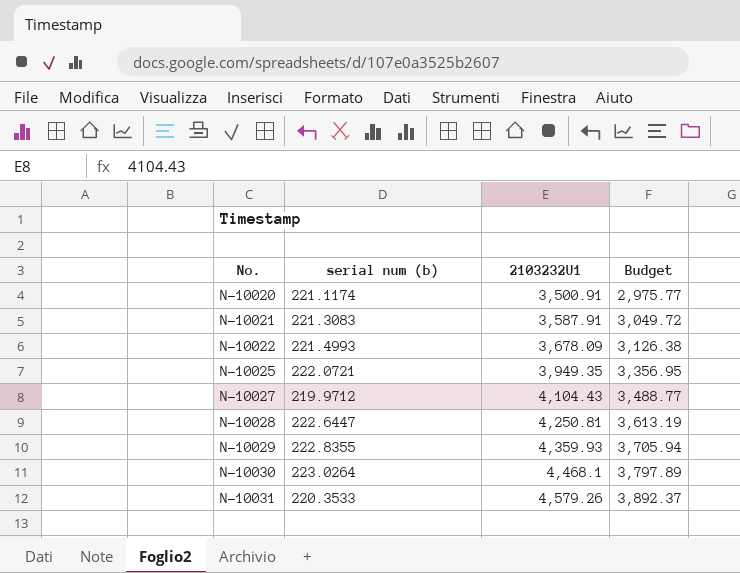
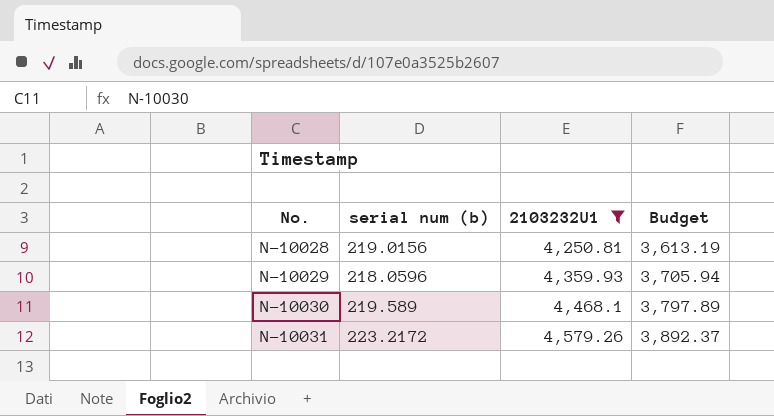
filter: none -> 2103232U1 >= 4,250.81
N-10028 | serial num (b): 222.6447 -> 219.0156
N-10029 | serial num (b): 222.8355 -> 218.0596
N-10030 | serial num (b): 223.0264 -> 219.589
N-10031 | serial num (b): 220.3533 -> 223.2172

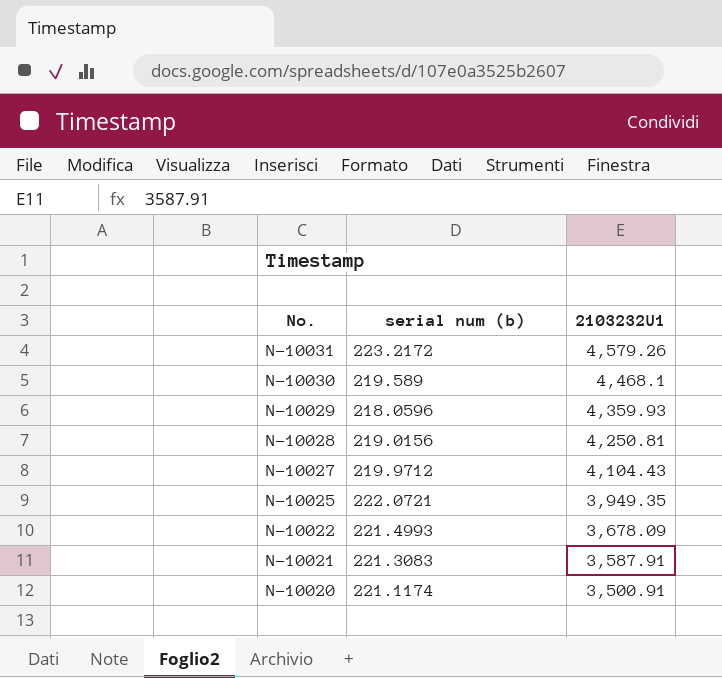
filter: 2103232U1 >= 4,250.81 -> none
row order: No. ascending -> No. descending
column Budget | formula: [2103232U1] * 0.85 -> none

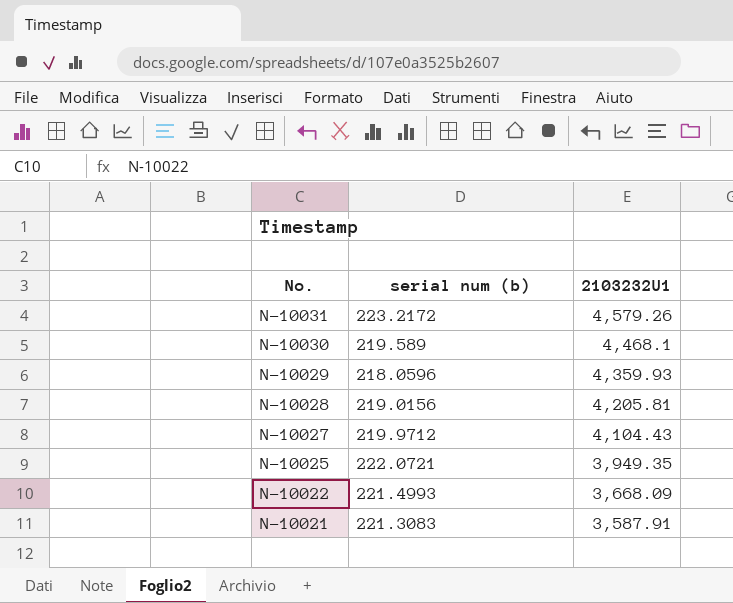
row N-10020: 221.1174 | 3,500.91 -> none
N-10028 | 2103232U1: 4,250.81 -> 4,205.81
N-10022 | 2103232U1: 3,678.09 -> 3,668.09

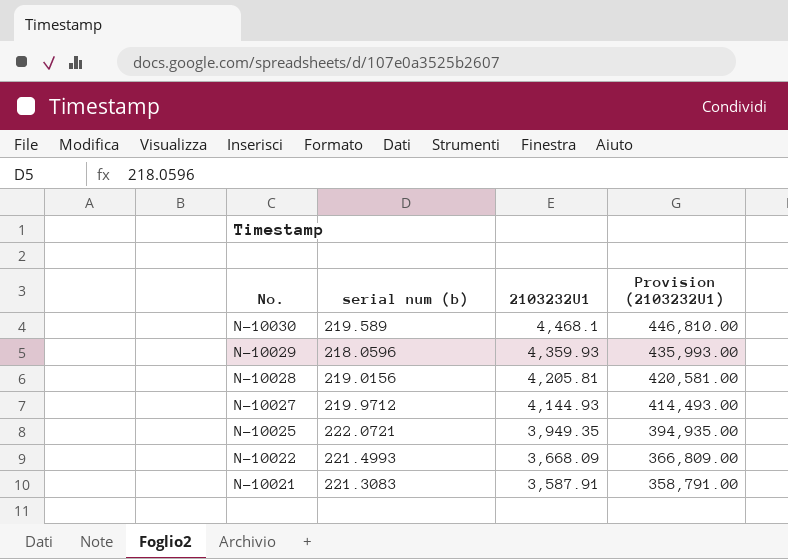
column Provision (2103232U1) | formula: none -> [2103232U1] * 100
row N-10031: 223.2172 | 4,579.26 -> none
N-10027 | 2103232U1: 4,104.43 -> 4,144.93

